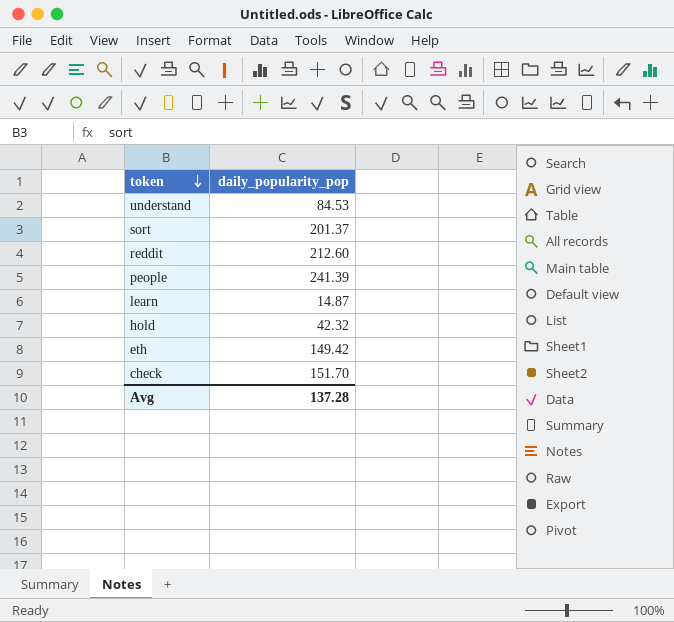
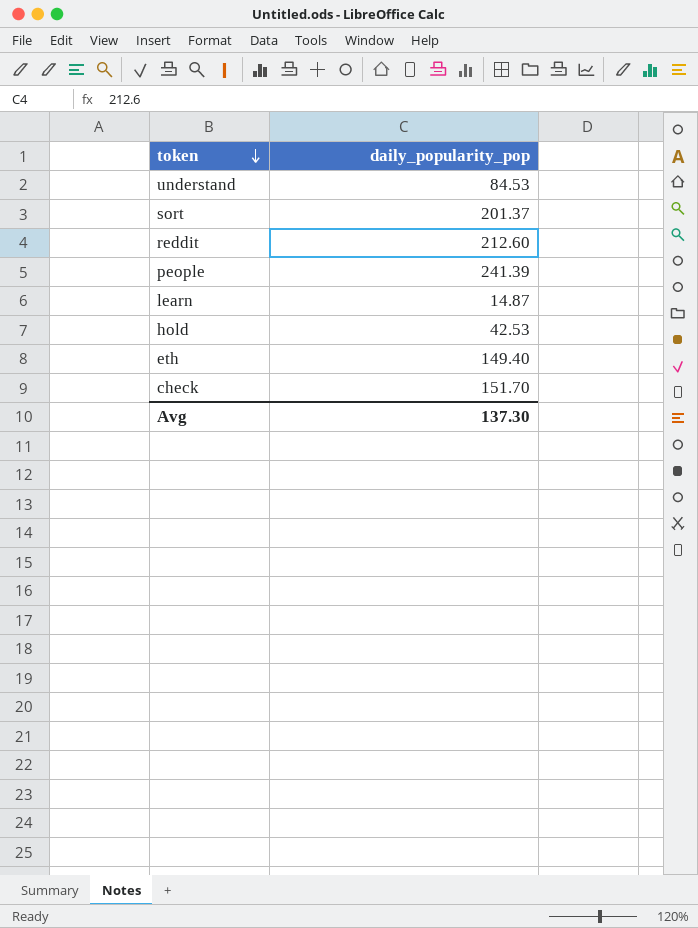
hold | daily_popularity_pop: 42.32 -> 42.53
eth | daily_popularity_pop: 149.42 -> 149.40
Avg | daily_popularity_pop: 137.28 -> 137.30

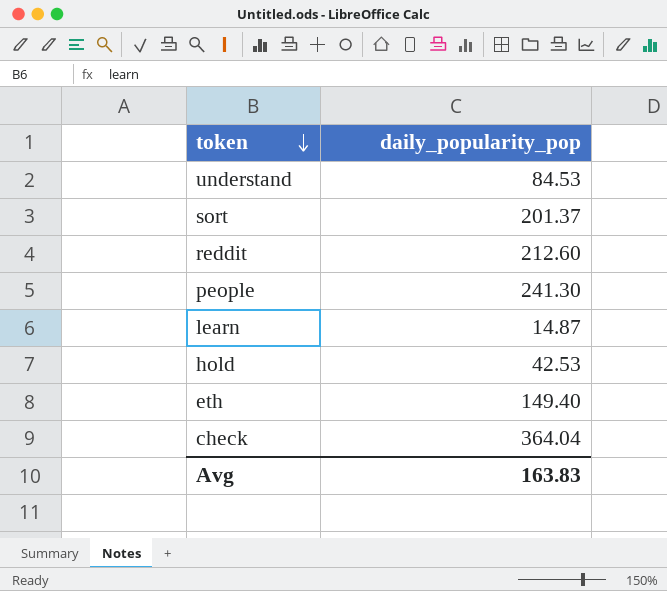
people | daily_popularity_pop: 241.39 -> 241.30
check | daily_popularity_pop: 151.70 -> 364.04
Avg | daily_popularity_pop: 137.30 -> 163.83

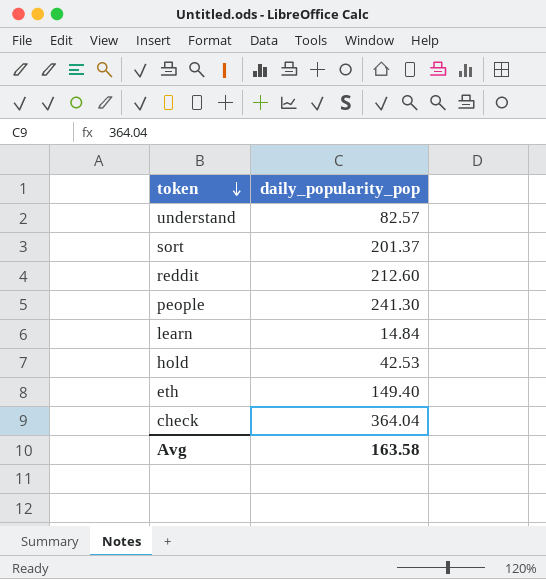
understand | daily_popularity_pop: 84.53 -> 82.57
learn | daily_popularity_pop: 14.87 -> 14.84
Avg | daily_popularity_pop: 163.83 -> 163.58

